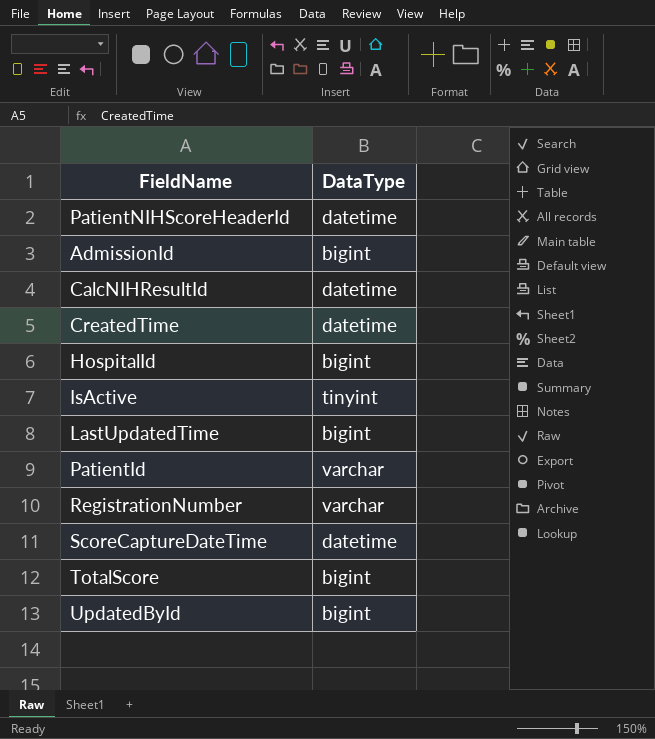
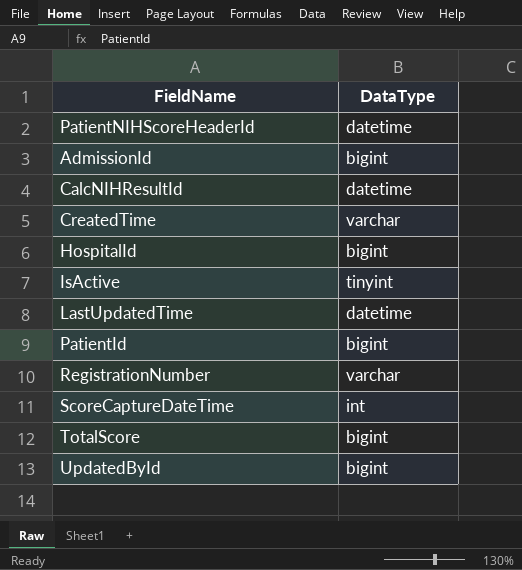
CreatedTime | DataType: datetime -> varchar
LastUpdatedTime | DataType: bigint -> datetime
PatientId | DataType: varchar -> bigint
ScoreCaptureDateTime | DataType: datetime -> int

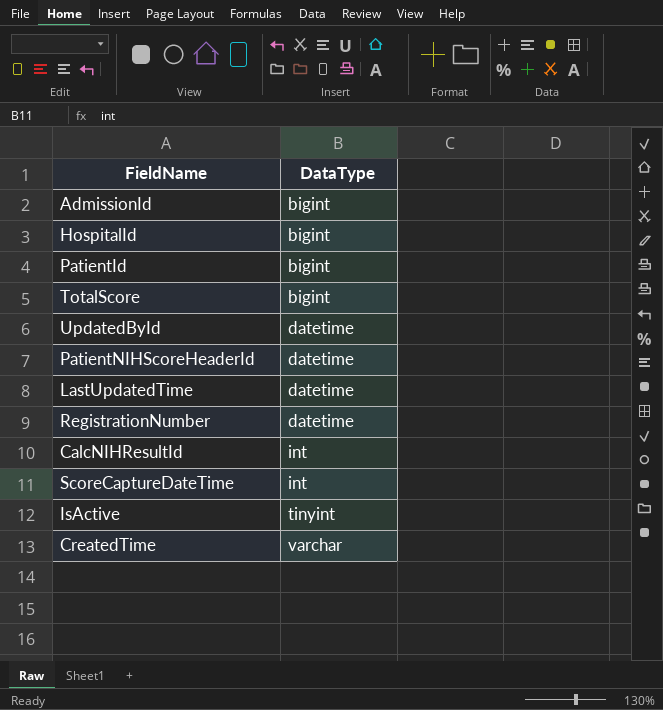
row order: none -> DataType ascending
UpdatedById | DataType: bigint -> datetime
RegistrationNumber | DataType: varchar -> datetime
CalcNIHResultId | DataType: datetime -> int

